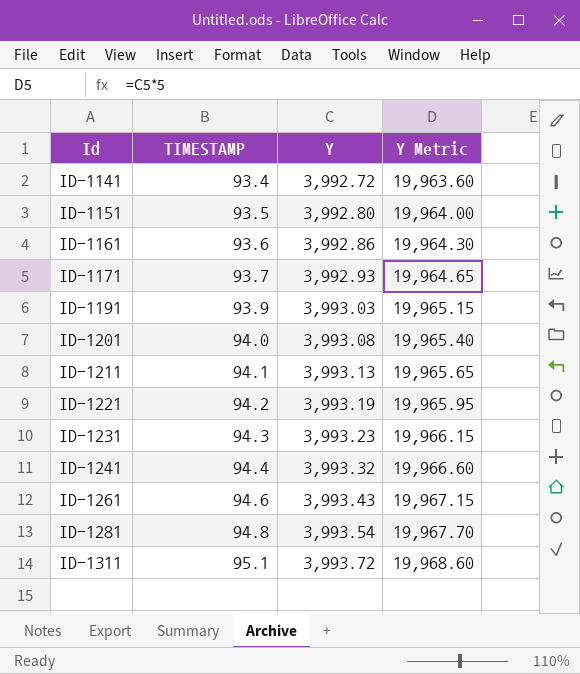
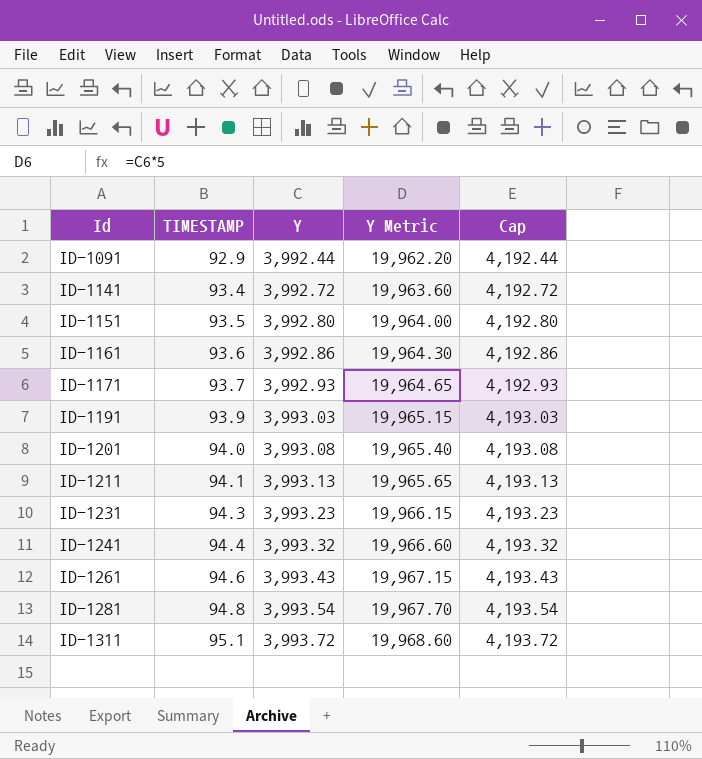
column Cap | formula: none -> [Y] + 200
row ID-1221: 94.2 | 3,993.19 | 19,965.95 -> none
row ID-1091: none -> 92.9 | 3,992.44 | 19,962.20 | 4,192.44

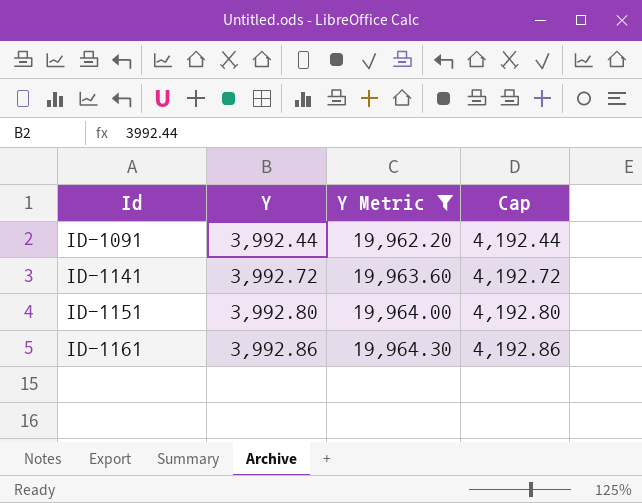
filter: none -> Y Metric <= 19,964.30
column TIMESTAMP | position: 2 -> none

